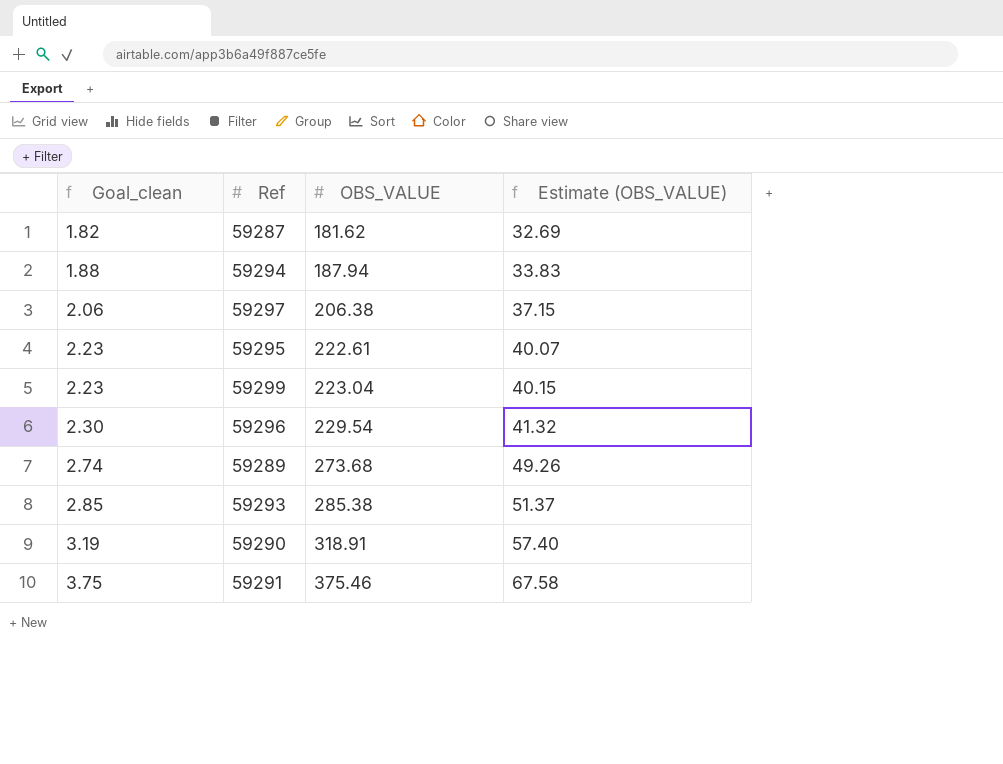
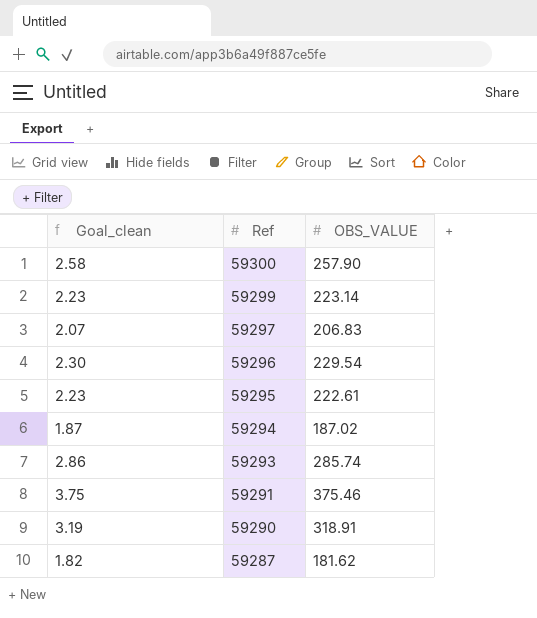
row order: Goal_clean ascending -> Ref descending
column Estimate (OBS_VALUE) | formula: [OBS_VALUE] * 0.18 -> none
row 59289: 2.74 | 273.68 | 49.26 -> none
row 59300: none -> 2.58 | 257.90
59299 | OBS_VALUE: 223.04 -> 223.14
59297 | Goal_clean: 2.06 -> 2.07
59297 | OBS_VALUE: 206.38 -> 206.83
59294 | Goal_clean: 1.88 -> 1.87
59294 | OBS_VALUE: 187.94 -> 187.02
59293 | Goal_clean: 2.85 -> 2.86
59293 | OBS_VALUE: 285.38 -> 285.74

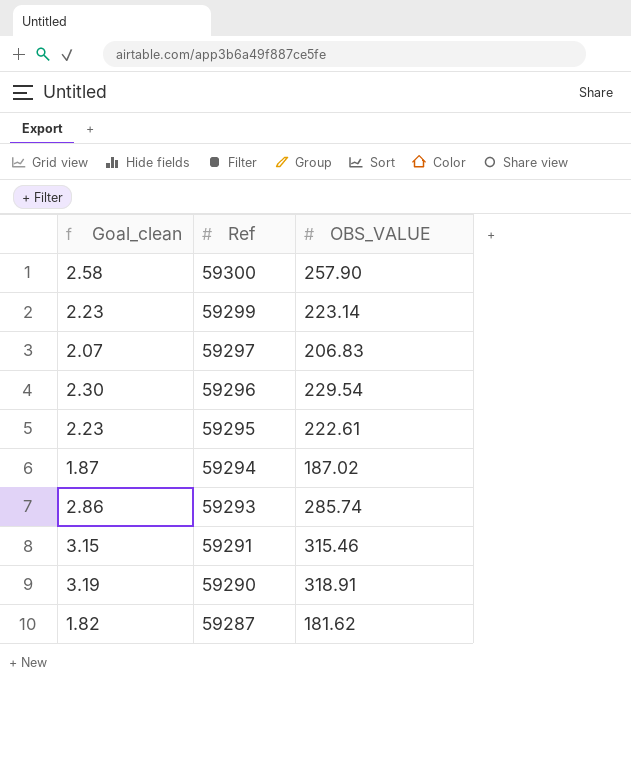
59291 | Goal_clean: 3.75 -> 3.15
59291 | OBS_VALUE: 375.46 -> 315.46

